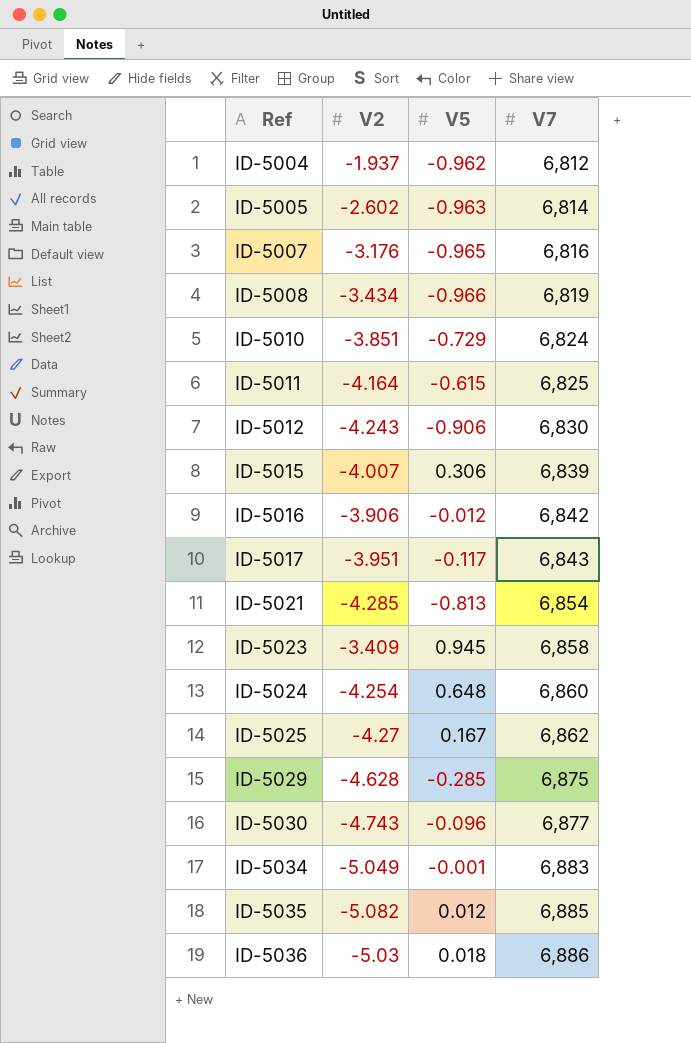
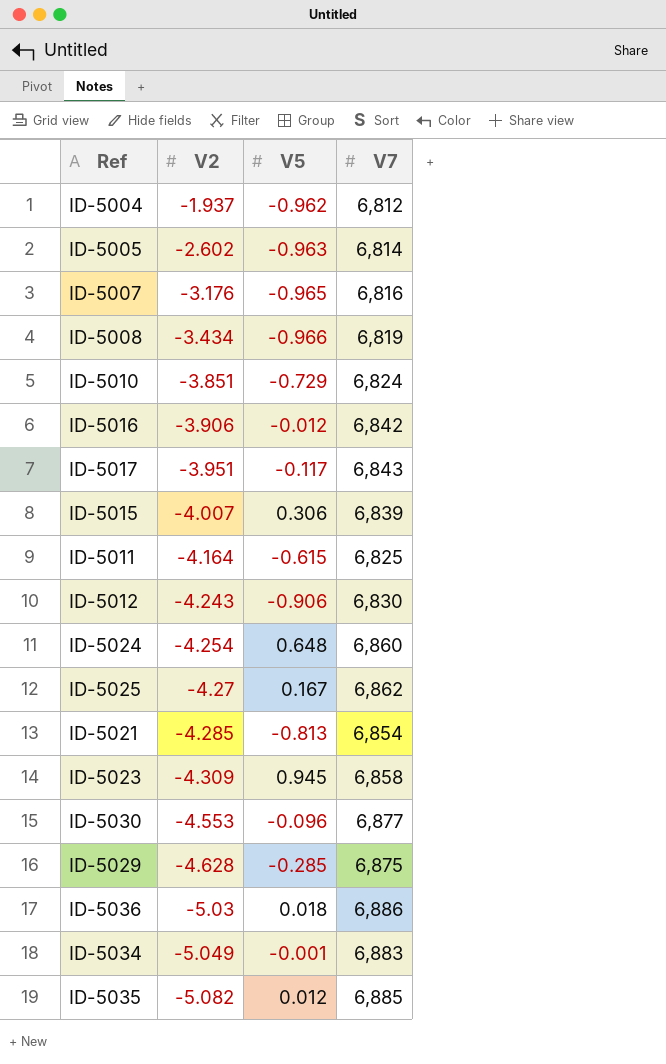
row order: Ref ascending -> V2 descending
ID-5023 | V2: -3.409 -> -4.309
ID-5030 | V2: -4.743 -> -4.553

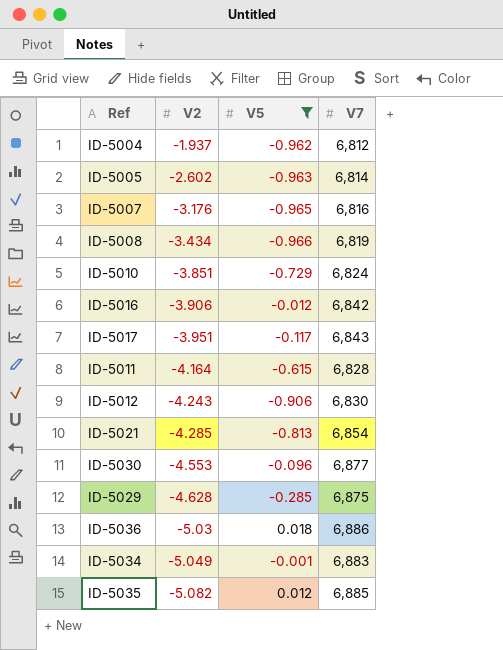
filter: none -> V5 <= 0.018
ID-5011 | V7: 6,825 -> 6,828

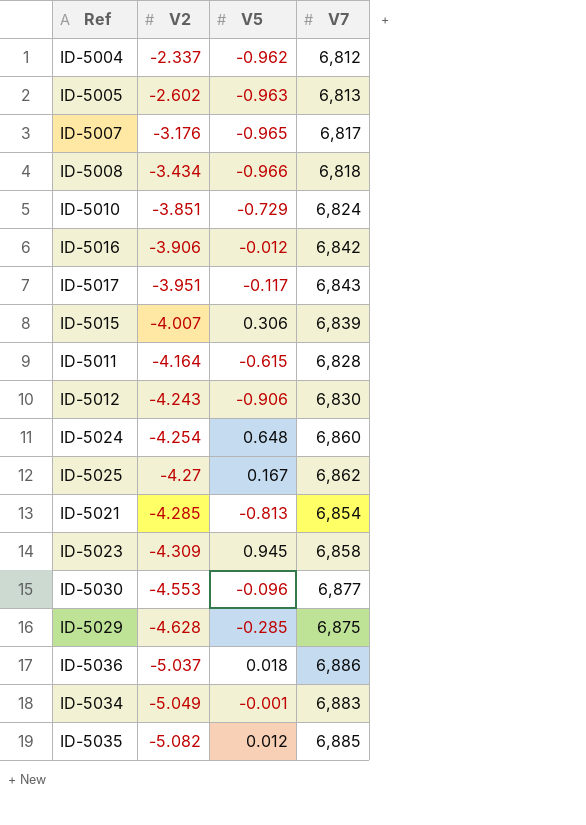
filter: V5 <= 0.018 -> none
ID-5004 | V2: -1.937 -> -2.337
ID-5005 | V7: 6,814 -> 6,813
ID-5007 | V7: 6,816 -> 6,817
ID-5008 | V7: 6,819 -> 6,818
ID-5036 | V2: -5.03 -> -5.037

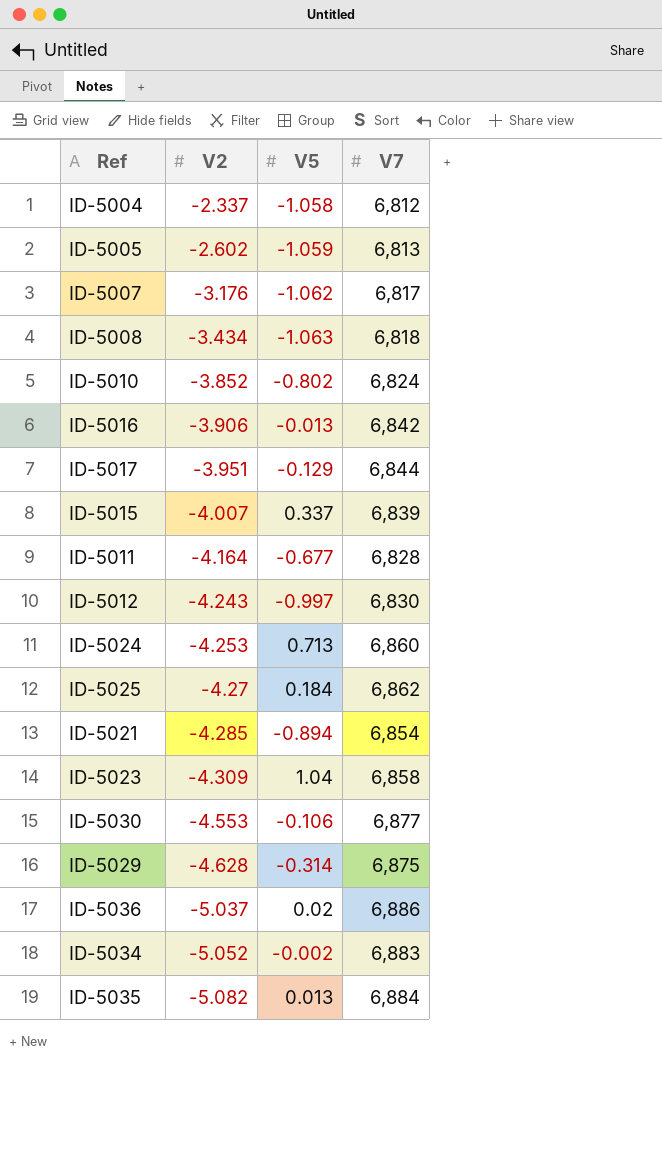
ID-5004 | V5: -0.962 -> -1.058
ID-5005 | V5: -0.963 -> -1.059
ID-5007 | V5: -0.965 -> -1.062
ID-5008 | V5: -0.966 -> -1.063
ID-5010 | V2: -3.851 -> -3.852
ID-5010 | V5: -0.729 -> -0.802
ID-5016 | V5: -0.012 -> -0.013
ID-5017 | V5: -0.117 -> -0.129
ID-5017 | V7: 6,843 -> 6,844
ID-5015 | V5: 0.306 -> 0.337
ID-5011 | V5: -0.615 -> -0.677
ID-5012 | V5: -0.906 -> -0.997
ID-5024 | V2: -4.254 -> -4.253
ID-5024 | V5: 0.648 -> 0.713
ID-5025 | V5: 0.167 -> 0.184
ID-5021 | V5: -0.813 -> -0.894
ID-5023 | V5: 0.945 -> 1.04
ID-5030 | V5: -0.096 -> -0.106
ID-5029 | V5: -0.285 -> -0.314
ID-5036 | V5: 0.018 -> 0.02
ID-5034 | V2: -5.049 -> -5.052
ID-5034 | V5: -0.001 -> -0.002
ID-5035 | V5: 0.012 -> 0.013
ID-5035 | V7: 6,885 -> 6,884

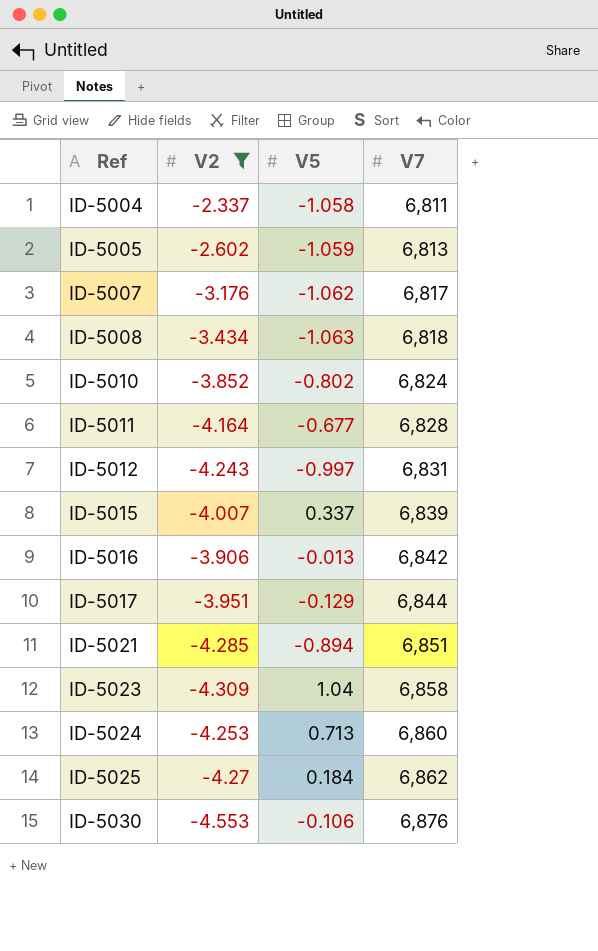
filter: none -> V2 >= -4.553
row order: V2 descending -> Ref ascending
ID-5004 | V7: 6,812 -> 6,811
ID-5012 | V7: 6,830 -> 6,831
ID-5021 | V7: 6,854 -> 6,851
ID-5030 | V7: 6,877 -> 6,876

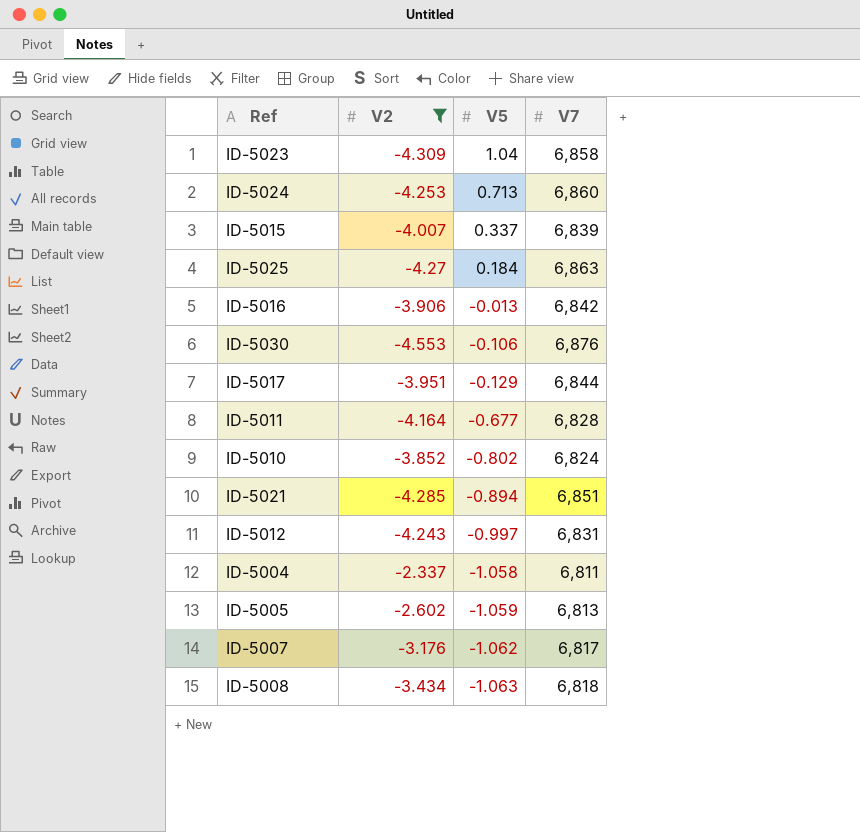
row order: Ref ascending -> V5 descending
ID-5025 | V7: 6,862 -> 6,863

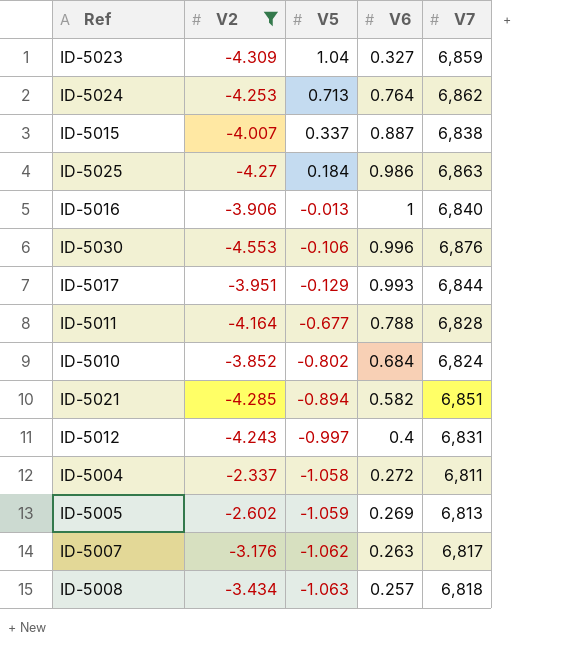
column V6 | position: none -> 4
ID-5023 | V7: 6,858 -> 6,859
ID-5024 | V7: 6,860 -> 6,862
ID-5015 | V7: 6,839 -> 6,838
ID-5016 | V7: 6,842 -> 6,840

